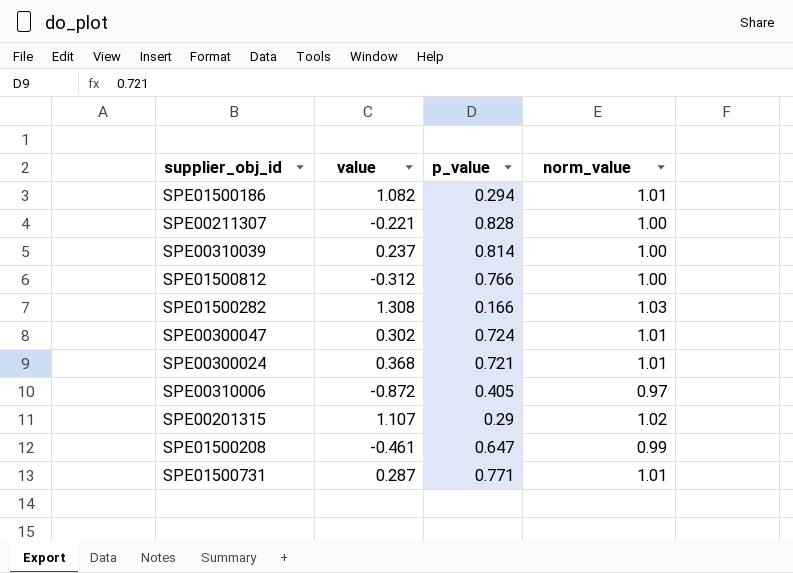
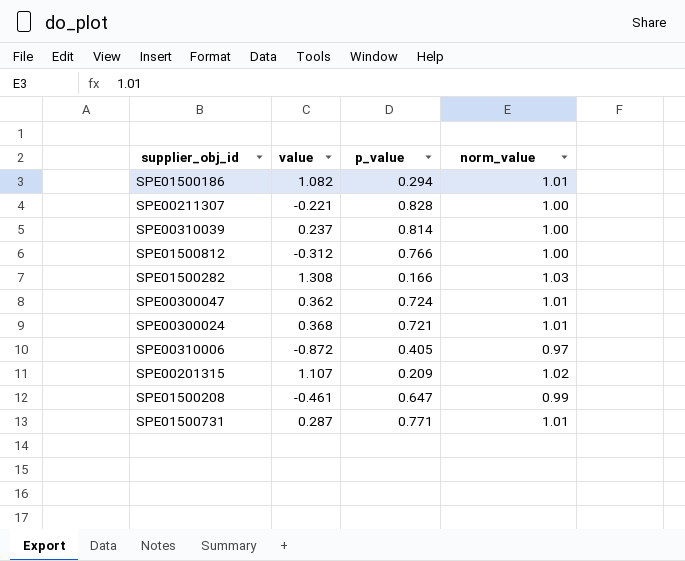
SPE00300047 | value: 0.302 -> 0.362
SPE00201315 | p_value: 0.29 -> 0.209

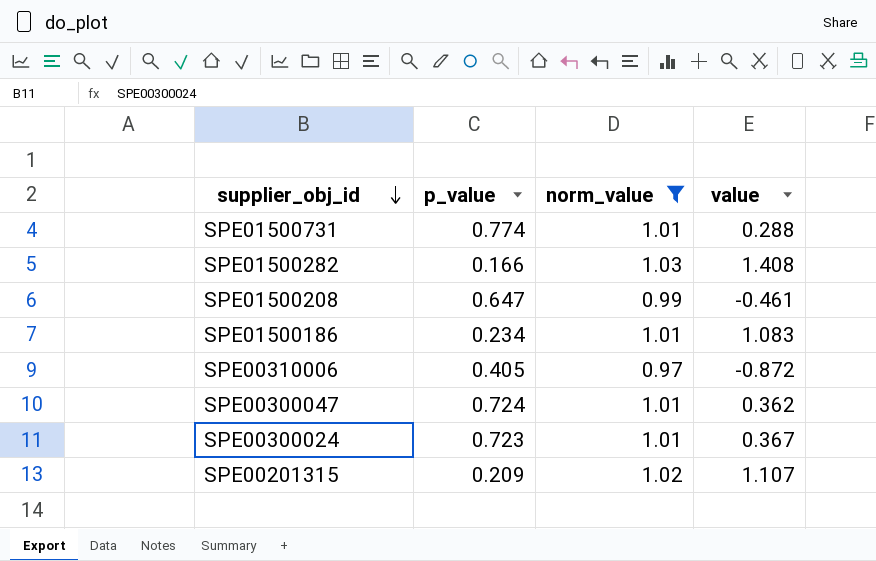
filter: none -> norm_value != 1.00
row order: none -> supplier_obj_id descending
column value | position: 2 -> 4
SPE01500731 | p_value: 0.771 -> 0.774
SPE01500731 | value: 0.287 -> 0.288
SPE01500282 | value: 1.308 -> 1.408
SPE01500186 | p_value: 0.294 -> 0.234
SPE01500186 | value: 1.082 -> 1.083
SPE00300024 | p_value: 0.721 -> 0.723
SPE00300024 | value: 0.368 -> 0.367

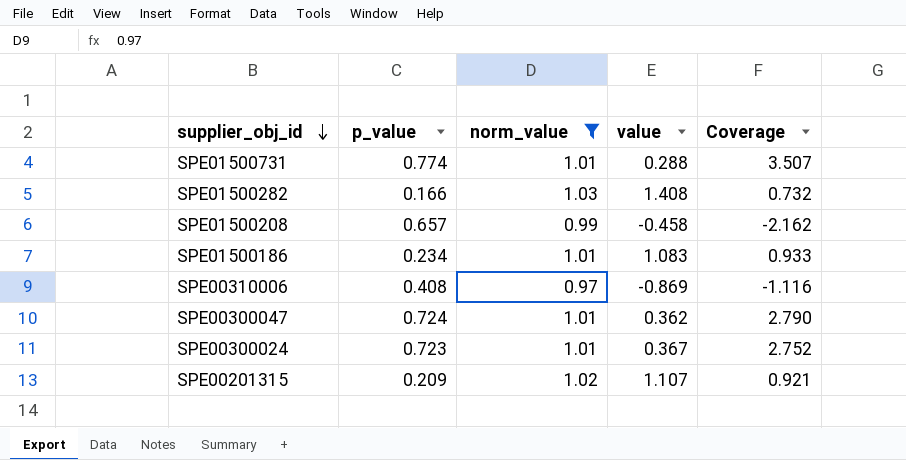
column Coverage | formula: none -> [norm_value] / [value]
SPE01500208 | p_value: 0.647 -> 0.657
SPE01500208 | value: -0.461 -> -0.458
SPE00310006 | p_value: 0.405 -> 0.408
SPE00310006 | value: -0.872 -> -0.869

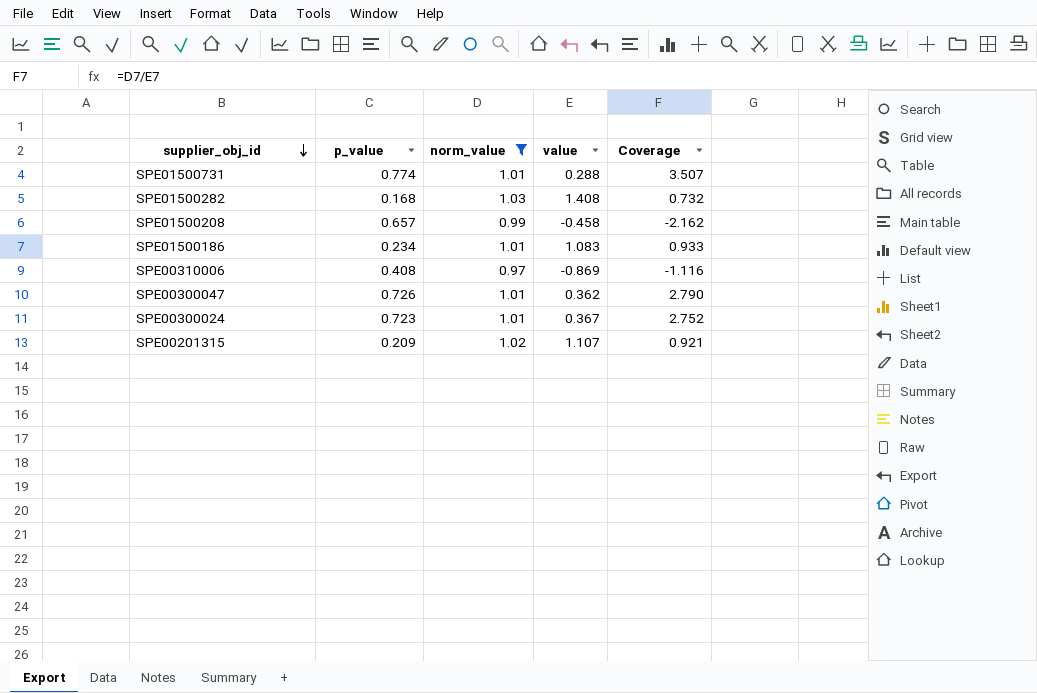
SPE01500282 | p_value: 0.166 -> 0.168
SPE00300047 | p_value: 0.724 -> 0.726

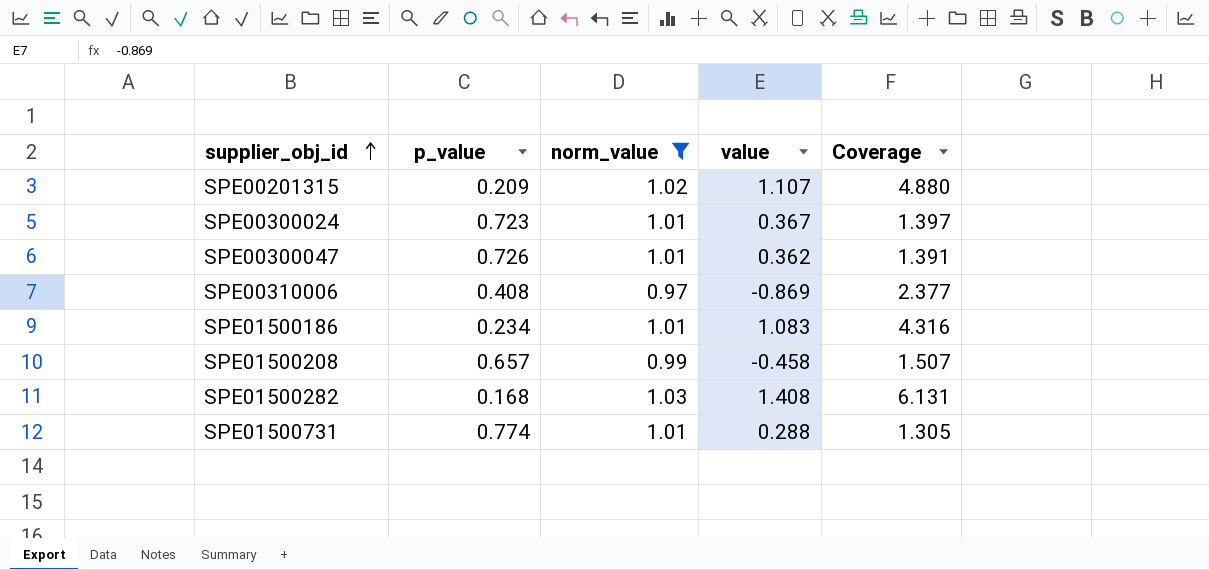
row order: supplier_obj_id descending -> supplier_obj_id ascending
column Coverage | formula: [norm_value] / [value] -> [norm_value] / [p_value]

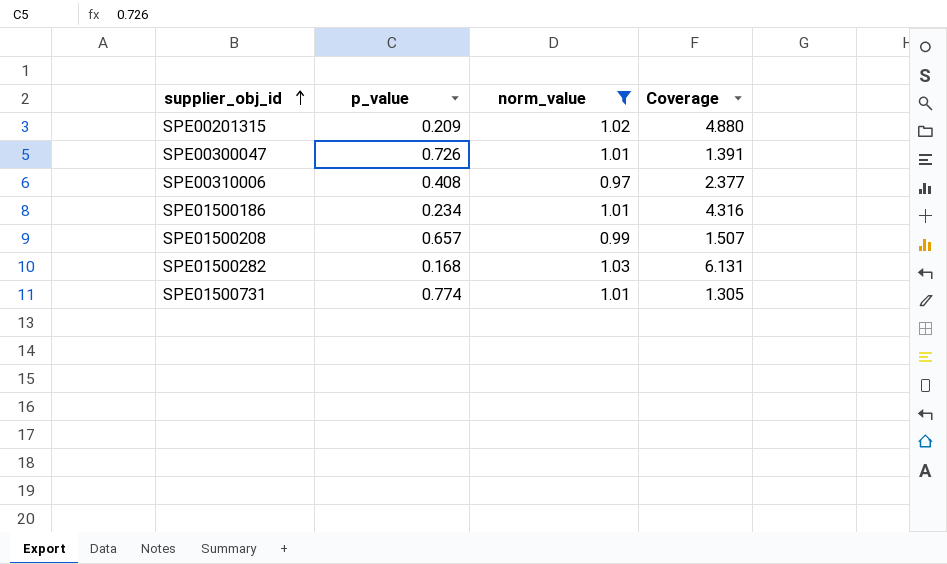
column value | position: 4 -> none
row SPE00300024: 0.723 | 1.01 | 0.367 | 1.397 -> none

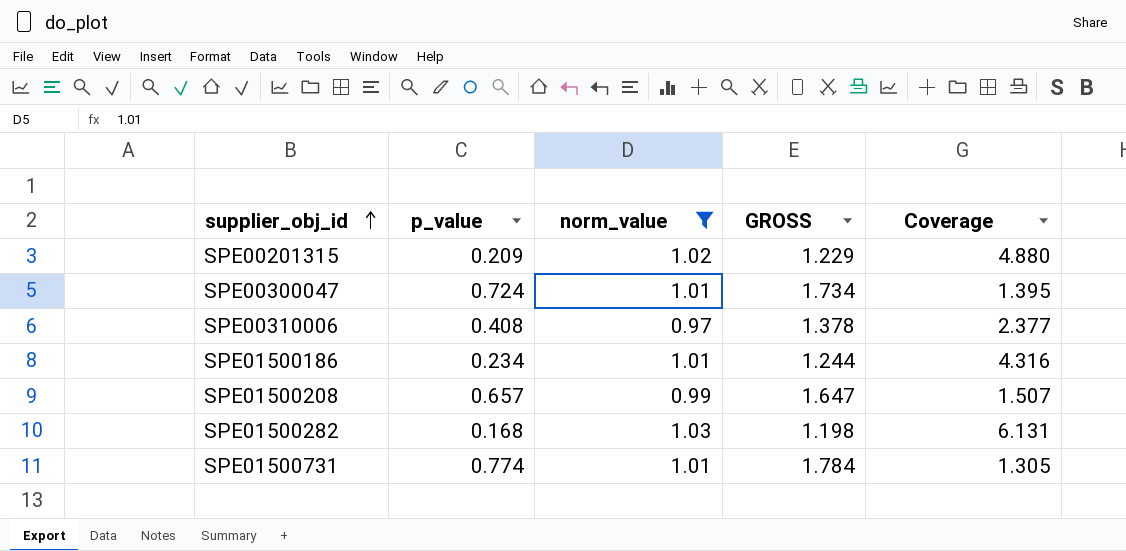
column GROSS | formula: none -> [p_value] + [norm_value]
SPE00300047 | p_value: 0.726 -> 0.724
SPE00300047 | Coverage: 1.391 -> 1.395

